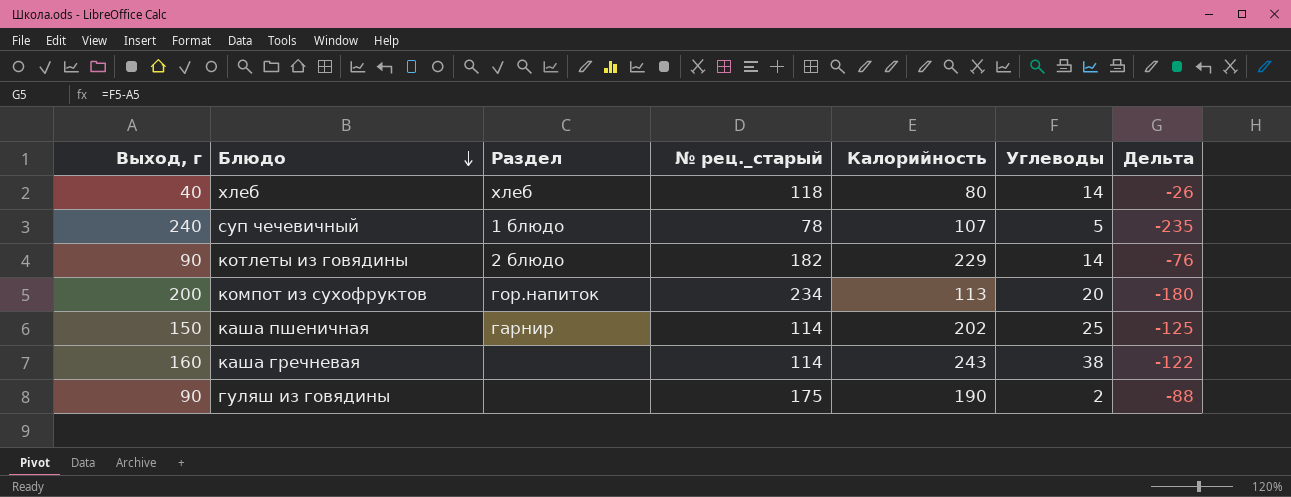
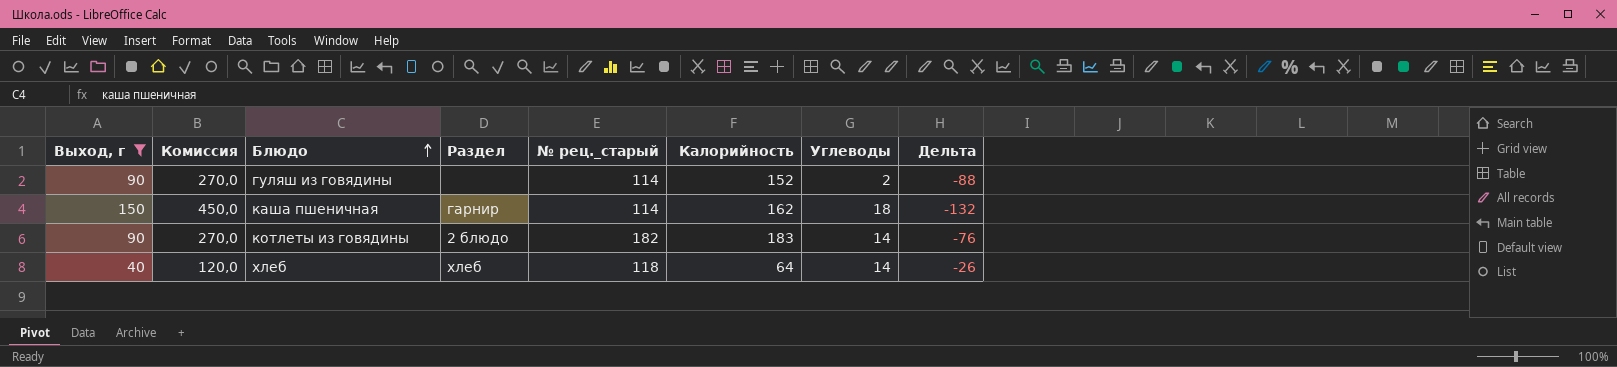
filter: none -> Выход, г <= 150
row order: Блюдо descending -> Блюдо ascending
column Комиссия | formula: none -> [Выход, г] * 3
гуляш из говядины | № рец._старый: 175 -> 114
гуляш из говядины | Калорийность: 190 -> 152
каша пшеничная | Калорийность: 202 -> 162
каша пшеничная | Углеводы: 25 -> 18
каша пшеничная | Дельта: -125 -> -132
котлеты из говядины | Калорийность: 229 -> 183
хлеб | Калорийность: 80 -> 64

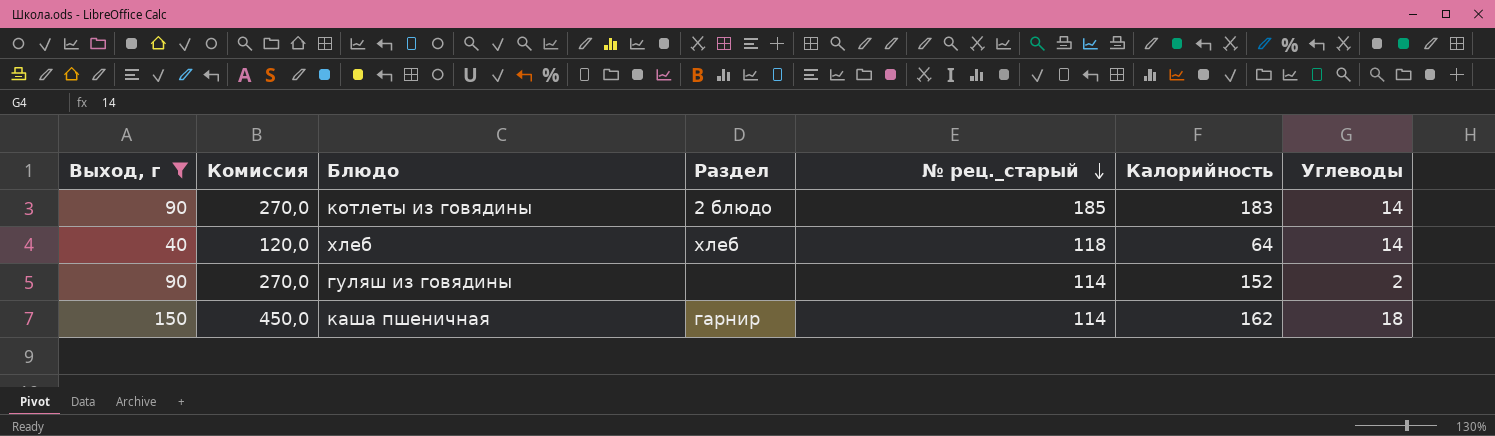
row order: Блюдо ascending -> № рец._старый descending
column Дельта | formula: [Углеводы] - [Выход, г] -> none
котлеты из говядины | № рец._старый: 182 -> 185

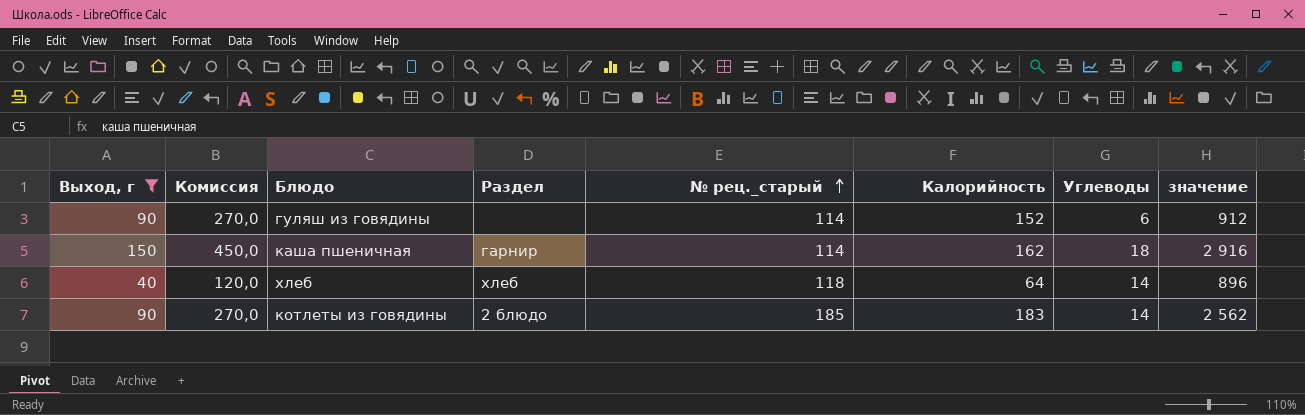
row order: № рец._старый descending -> № рец._старый ascending
column значение | formula: none -> [Калорийность] * [Углеводы]
гуляш из говядины | Углеводы: 2 -> 6

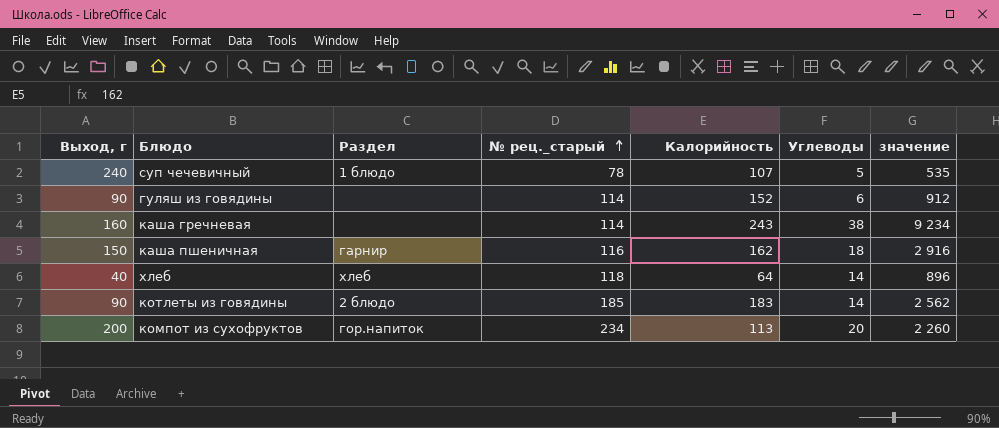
filter: Выход, г <= 150 -> none
column Комиссия | formula: [Выход, г] * 3 -> none
каша пшеничная | № рец._старый: 114 -> 116

